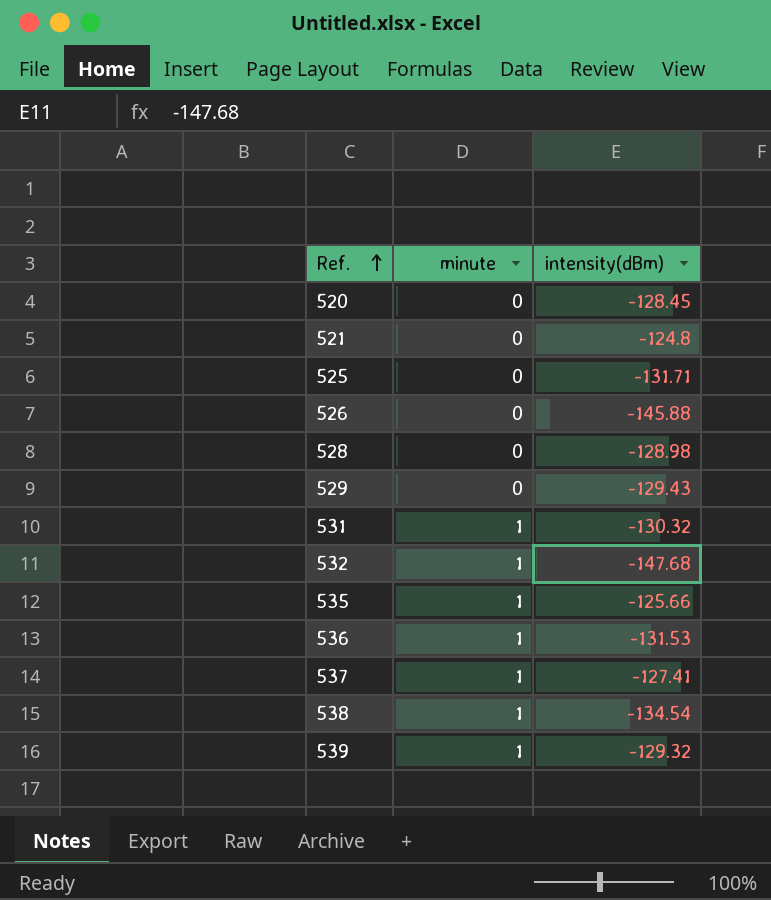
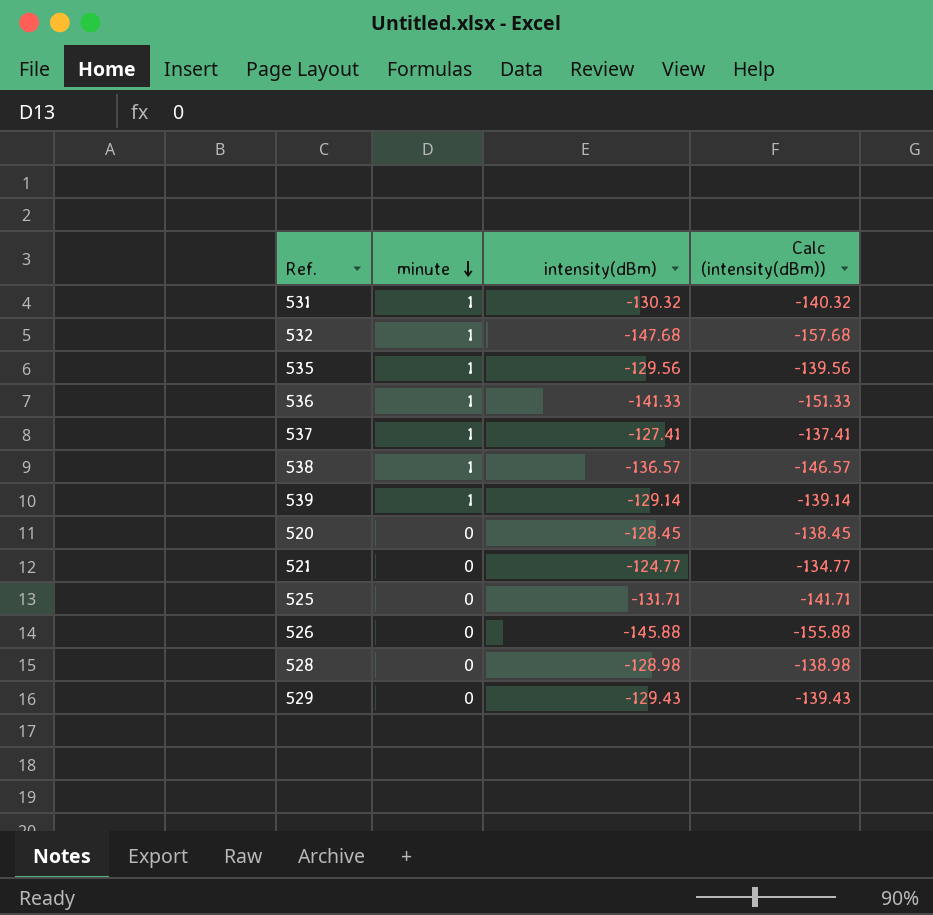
row order: Ref. ascending -> minute descending
column Calc (intensity(dBm)) | formula: none -> [intensity(dBm)] - 10
535 | intensity(dBm): -125.66 -> -129.56
536 | intensity(dBm): -131.53 -> -141.33
538 | intensity(dBm): -134.54 -> -136.57
539 | intensity(dBm): -129.32 -> -129.14
521 | intensity(dBm): -124.8 -> -124.77

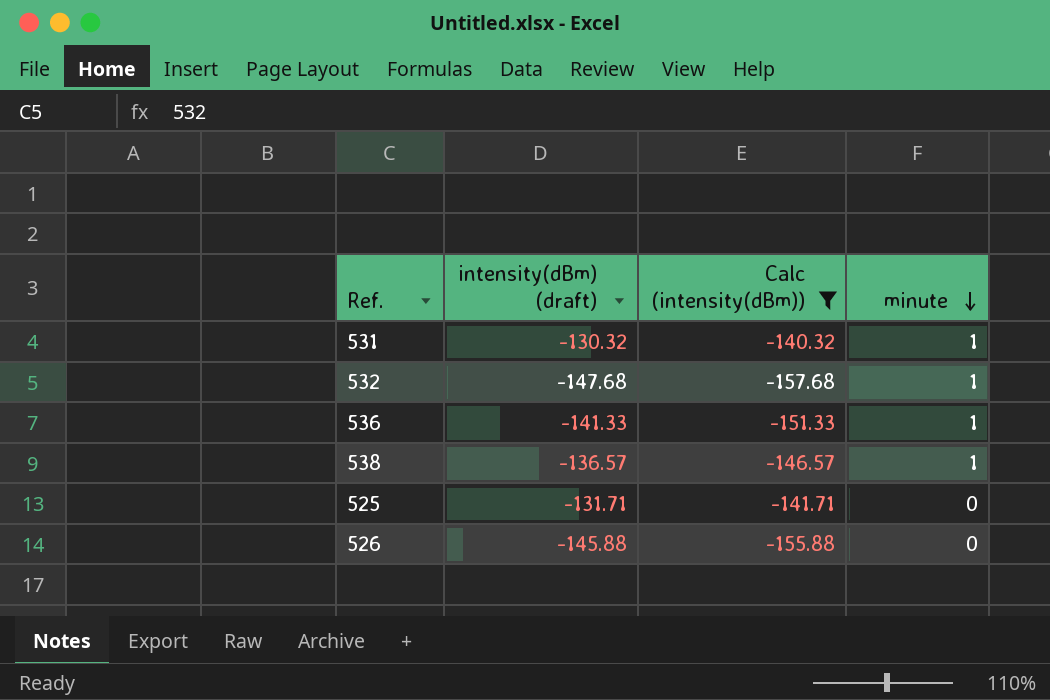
filter: none -> Calc (intensity(dBm)) <= -140.32
column name: intensity(dBm) -> intensity(dBm) (draft)
column minute | position: 2 -> 4

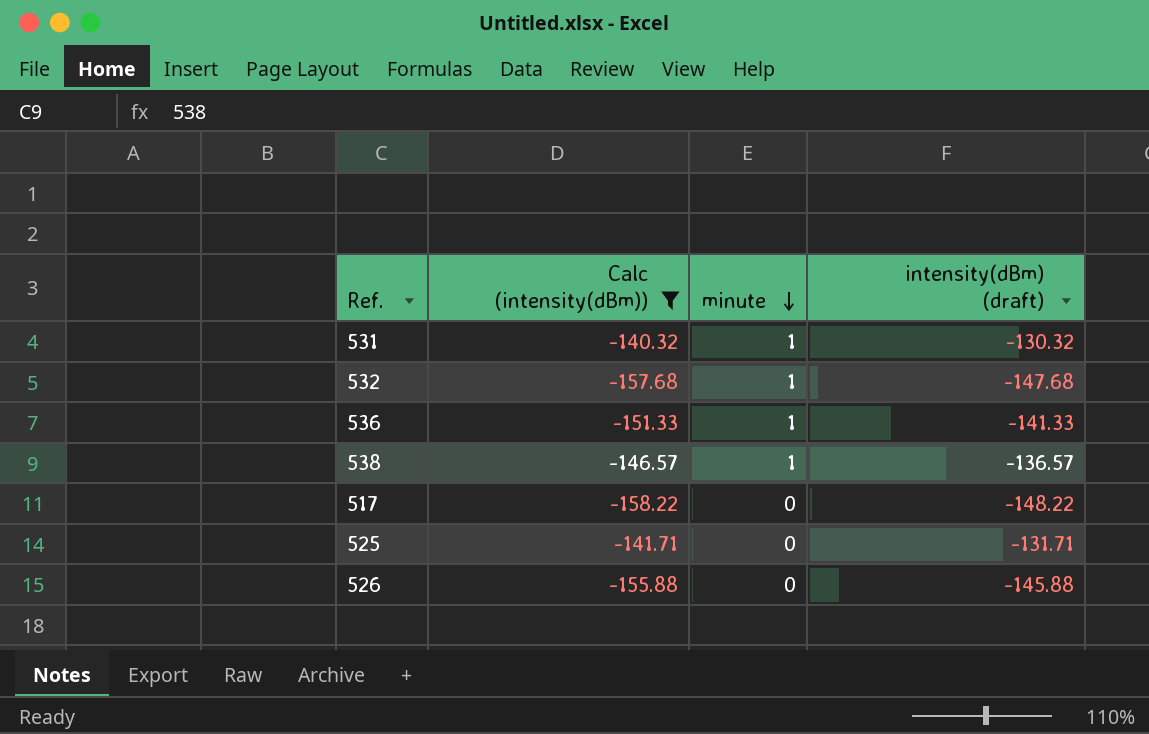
column intensity(dBm) (draft) | position: 2 -> 4
row 517: none -> -158.22 | 0 | -148.22

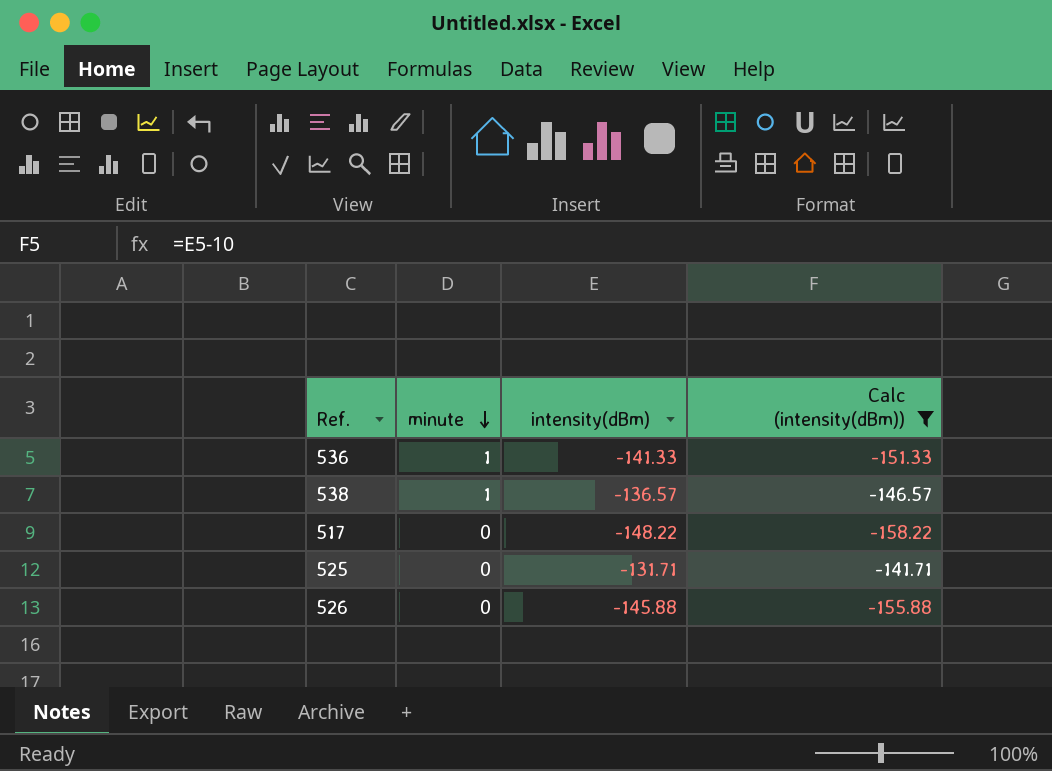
column name: intensity(dBm) (draft) -> intensity(dBm)
column Calc (intensity(dBm)) | position: 2 -> 4
row 531: -140.32 | 1 | -130.32 -> none
row 532: -157.68 | 1 | -147.68 -> none

